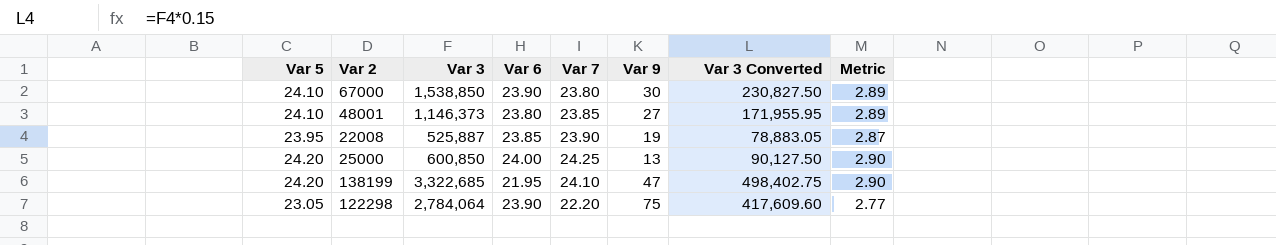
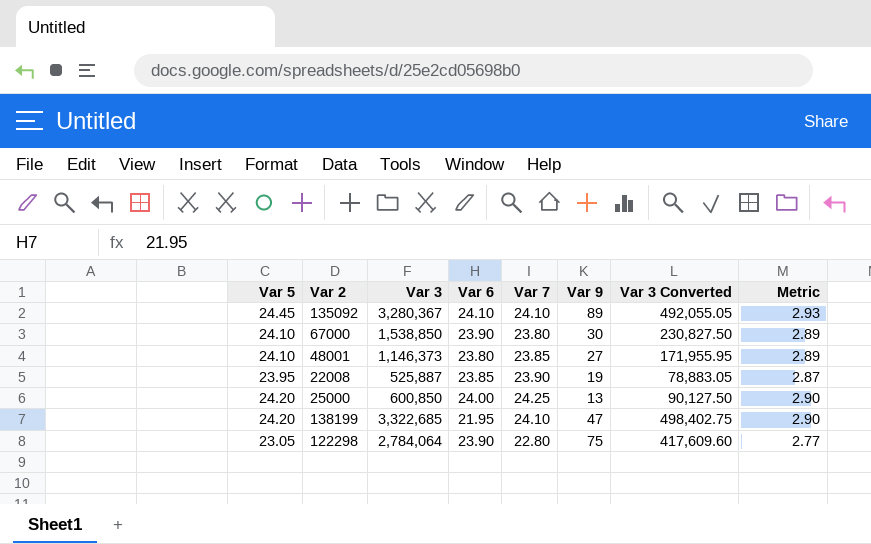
row 135092: none -> 24.45 | 3,280,367 | 24.10 | 24.10 | 89 | 492,055.05 | 2.93
122298 | Var 7: 22.20 -> 22.80

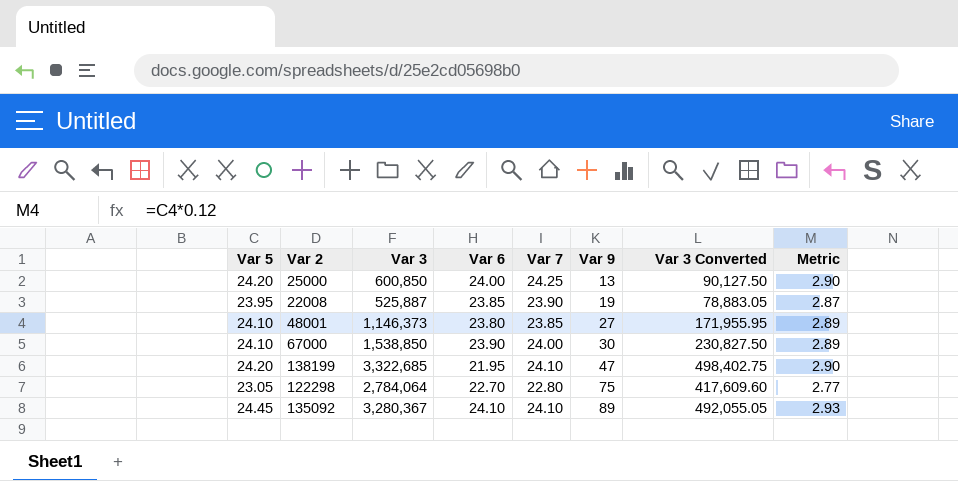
row order: none -> Var 9 ascending
67000 | Var 7: 23.80 -> 24.00
122298 | Var 6: 23.90 -> 22.70

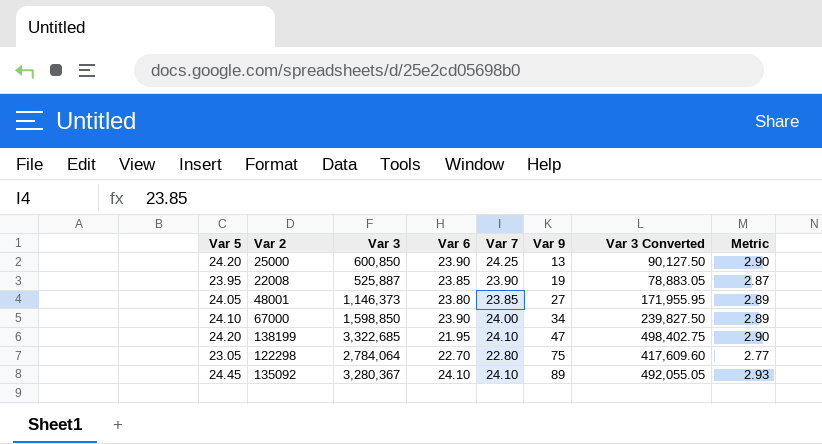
25000 | Var 6: 24.00 -> 23.90
48001 | Var 5: 24.10 -> 24.05
67000 | Var 3: 1,538,850 -> 1,598,850
67000 | Var 9: 30 -> 34
67000 | Var 3 Converted: 230,827.50 -> 239,827.50

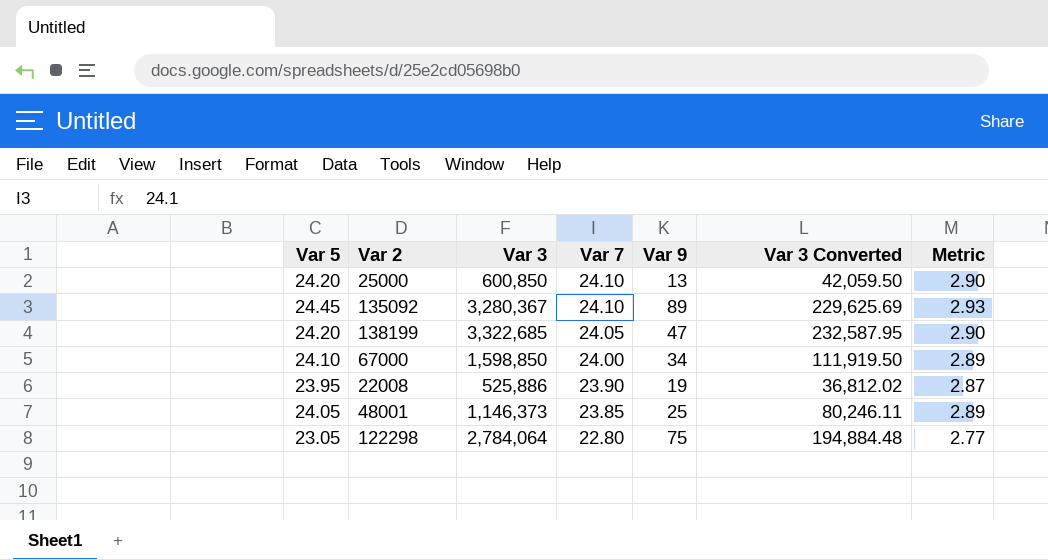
row order: Var 9 ascending -> Var 7 descending
column Var 6 | position: 4 -> none
column Var 3 Converted | formula: [Var 3] * 0.15 -> [Var 3] * 0.07
25000 | Var 7: 24.25 -> 24.10
138199 | Var 7: 24.10 -> 24.05
22008 | Var 3: 525,887 -> 525,886
48001 | Var 9: 27 -> 25

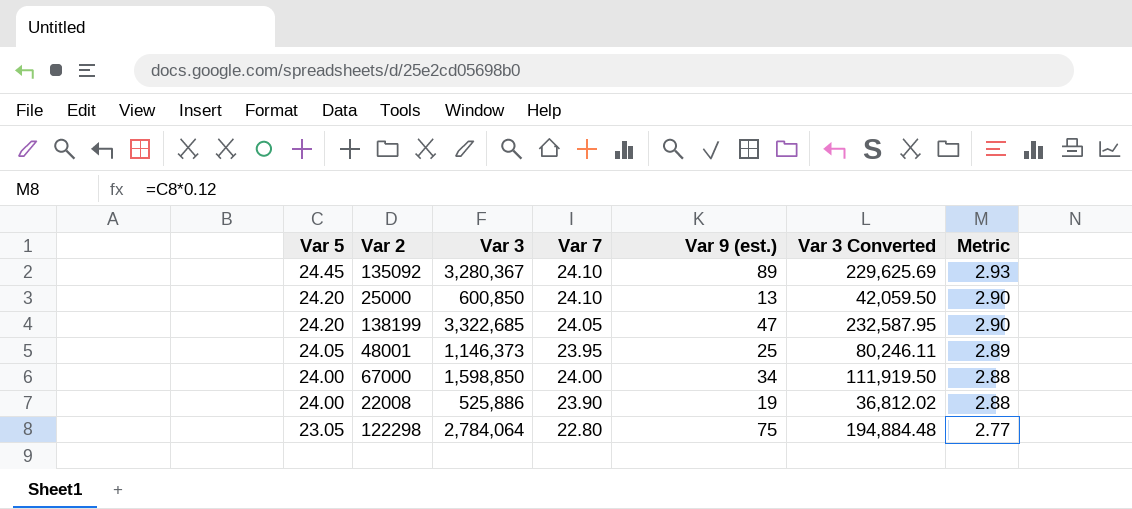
row order: Var 7 descending -> Var 5 descending
column name: Var 9 -> Var 9 (est.)
48001 | Var 7: 23.85 -> 23.95
67000 | Var 5: 24.10 -> 24.00
67000 | Metric: 2.89 -> 2.88
22008 | Var 5: 23.95 -> 24.00
22008 | Metric: 2.87 -> 2.88

